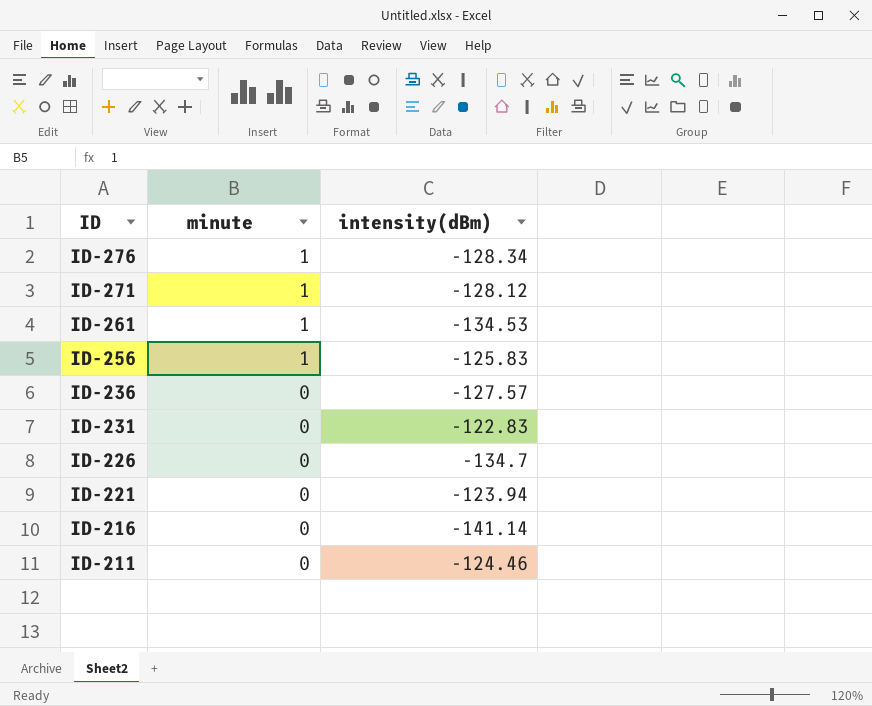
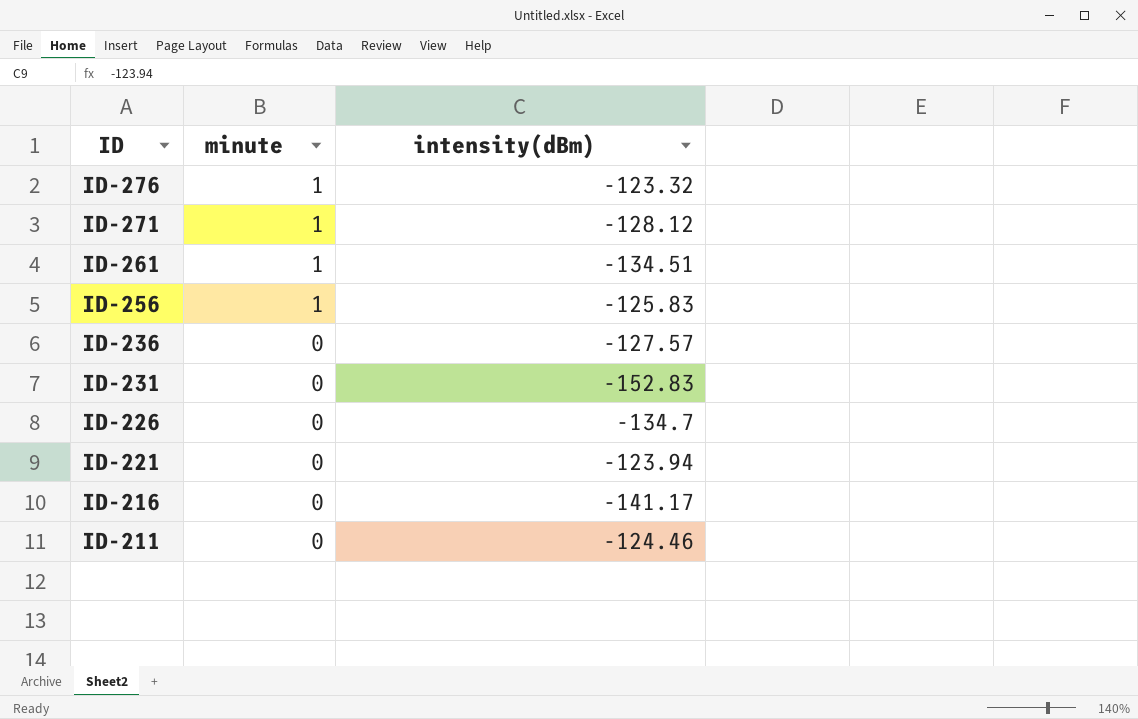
ID-276 | intensity(dBm): -128.34 -> -123.32
ID-261 | intensity(dBm): -134.53 -> -134.51
ID-231 | intensity(dBm): -122.83 -> -152.83
ID-216 | intensity(dBm): -141.14 -> -141.17

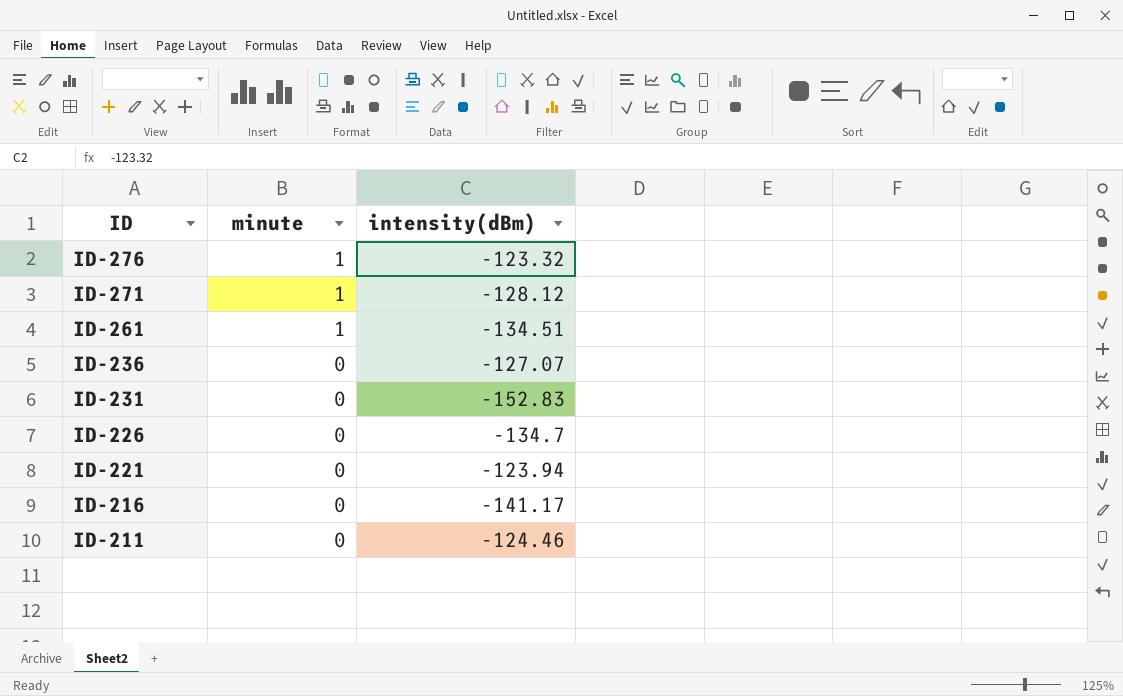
row ID-256: 1 | -125.83 -> none
ID-236 | intensity(dBm): -127.57 -> -127.07

